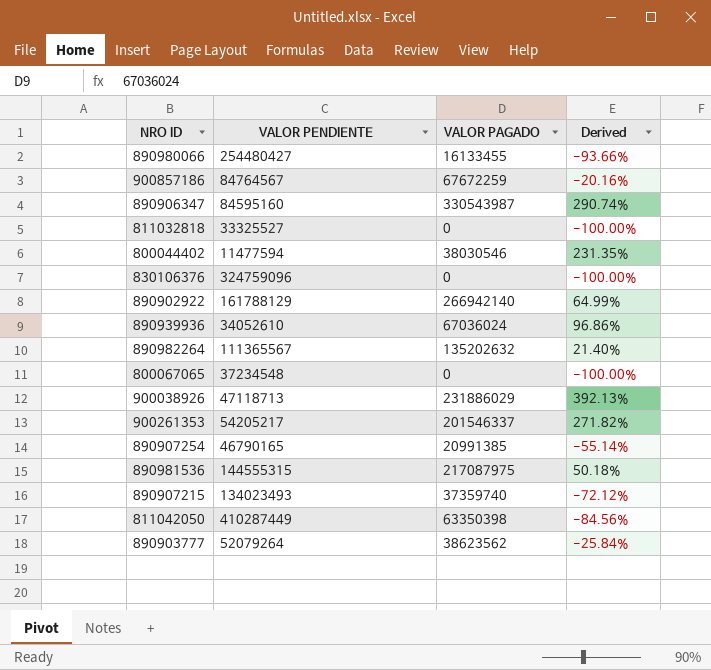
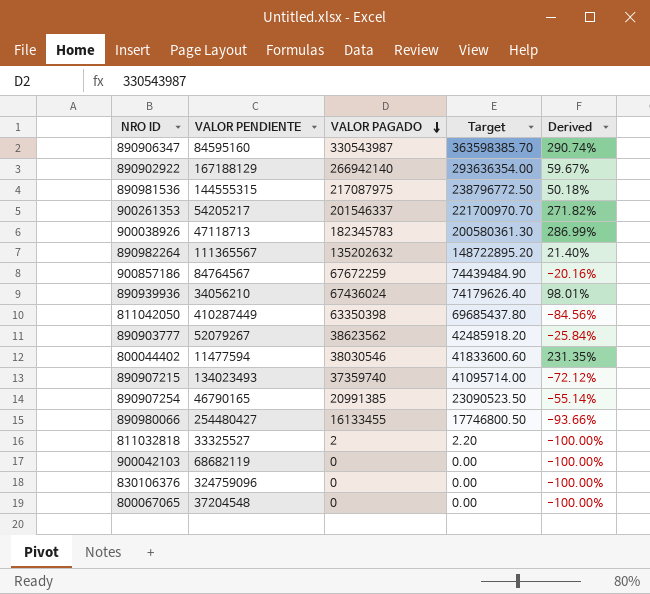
row order: none -> VALOR PAGADO descending
column Target | formula: none -> [VALOR PAGADO] * 1.1
890902922 | VALOR PENDIENTE: 161788129 -> 167188129
890902922 | Derived: 64.99% -> 59.67%
900038926 | VALOR PAGADO: 231886029 -> 182345783
900038926 | Derived: 392.13% -> 286.99%
890939936 | VALOR PENDIENTE: 34052610 -> 34056210
890939936 | VALOR PAGADO: 67036024 -> 67436024
890939936 | Derived: 96.86% -> 98.01%
890903777 | VALOR PENDIENTE: 52079264 -> 52079267
811032818 | VALOR PAGADO: 0 -> 2
row 900042103: none -> 68682119 | 0 | 0.00 | -100.00%
800067065 | VALOR PENDIENTE: 37234548 -> 37204548

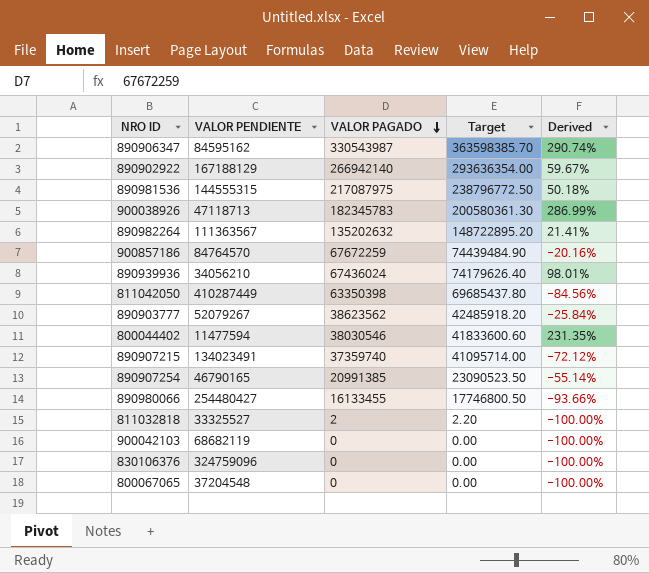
row 900261353: 54205217 | 201546337 | 221700970.70 | 271.82% -> none
890906347 | VALOR PENDIENTE: 84595160 -> 84595162
890982264 | VALOR PENDIENTE: 111365567 -> 111363567
890982264 | Derived: 21.40% -> 21.41%
900857186 | VALOR PENDIENTE: 84764567 -> 84764570
890907215 | VALOR PENDIENTE: 134023493 -> 134023491

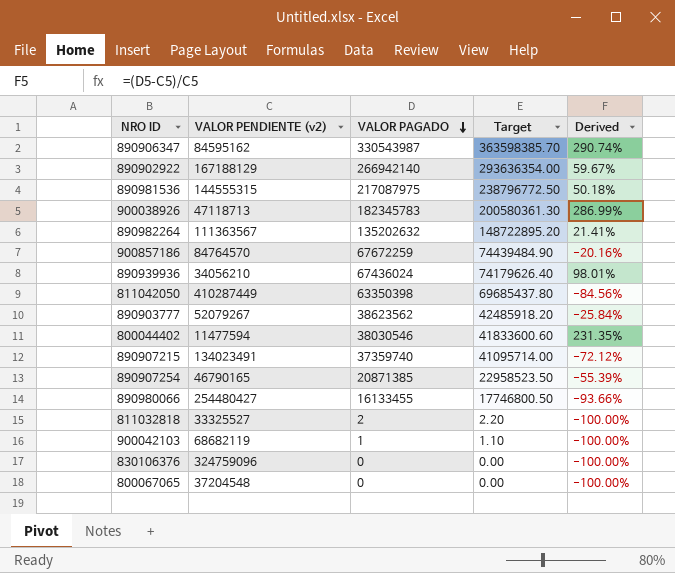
column name: VALOR PENDIENTE -> VALOR PENDIENTE (v2)
890907254 | VALOR PAGADO: 20991385 -> 20871385
890907254 | Target: 23090523.50 -> 22958523.50
890907254 | Derived: -55.14% -> -55.39%
900042103 | VALOR PAGADO: 0 -> 1
900042103 | Target: 0.00 -> 1.10

